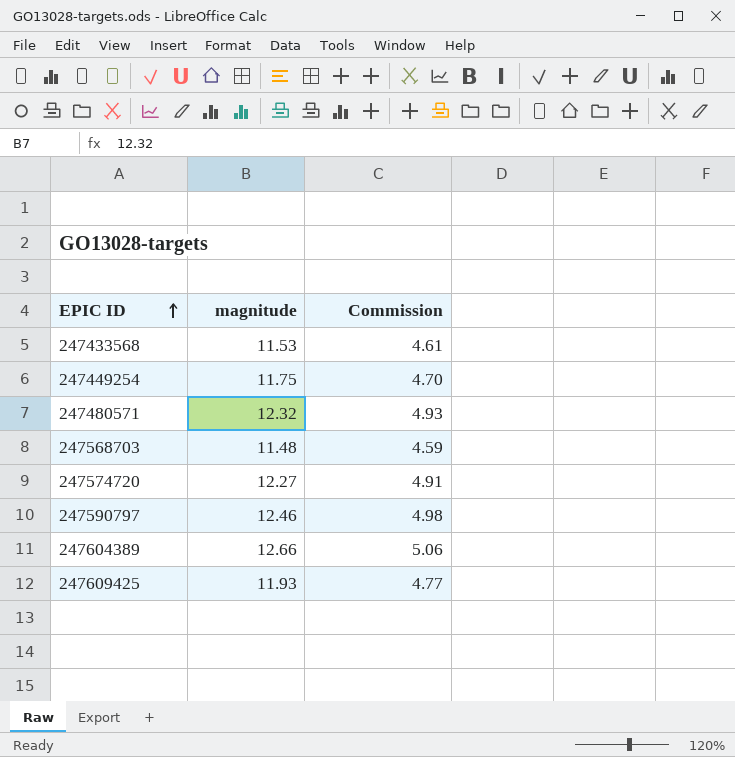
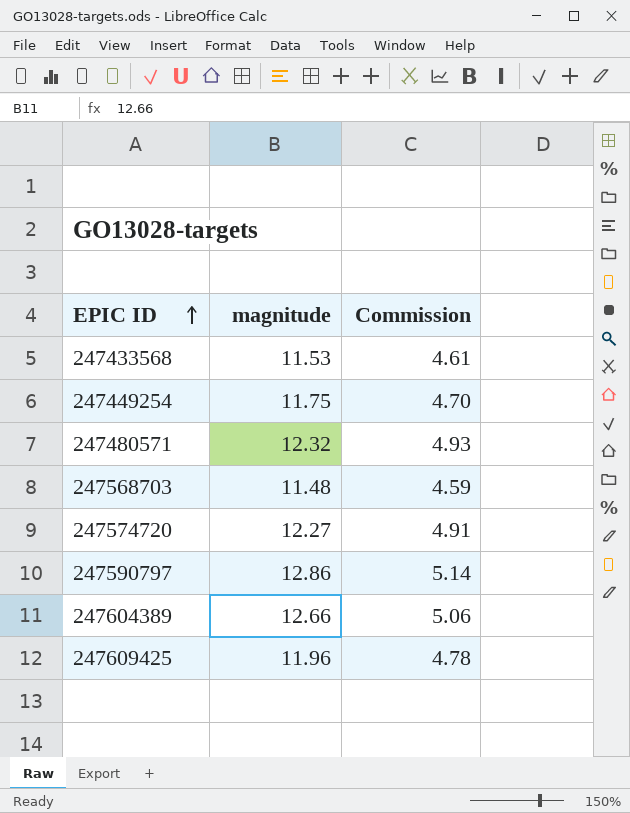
247590797 | magnitude: 12.46 -> 12.86
247590797 | Commission: 4.98 -> 5.14
247609425 | magnitude: 11.93 -> 11.96
247609425 | Commission: 4.77 -> 4.78

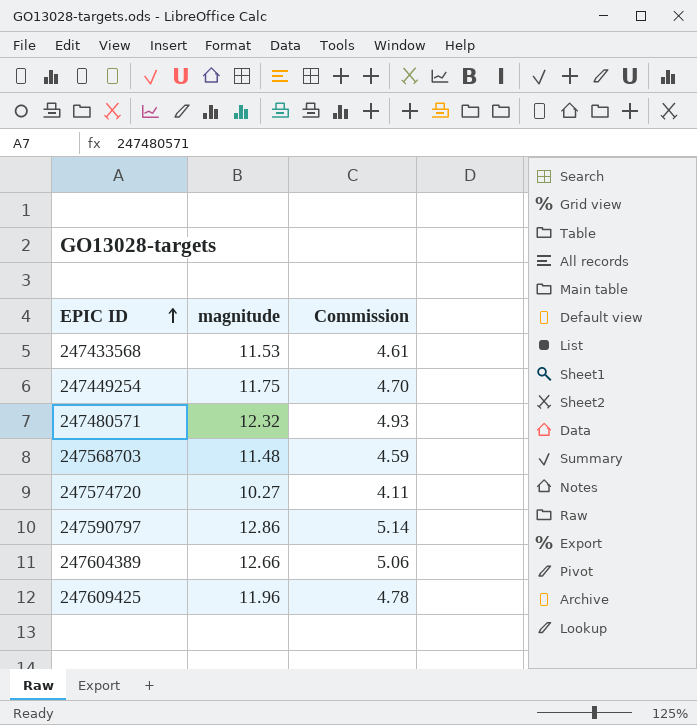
247574720 | magnitude: 12.27 -> 10.27
247574720 | Commission: 4.91 -> 4.11

